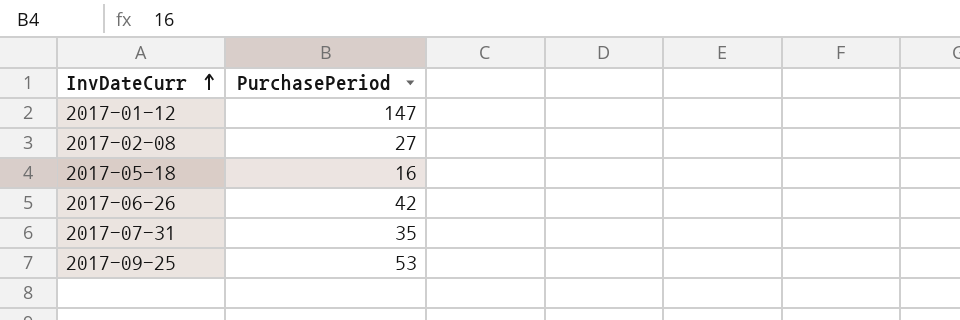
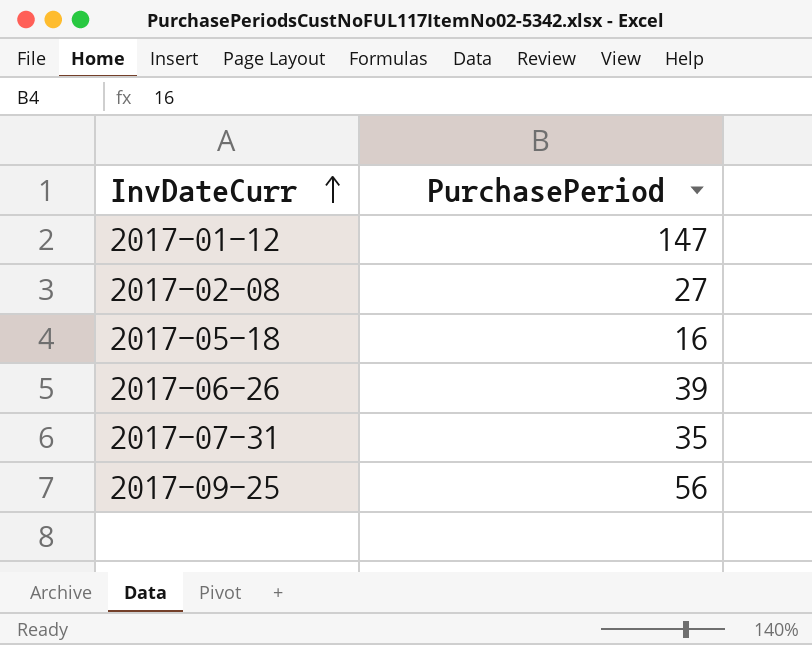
2017-06-26 | PurchasePeriod: 42 -> 39
2017-09-25 | PurchasePeriod: 53 -> 56

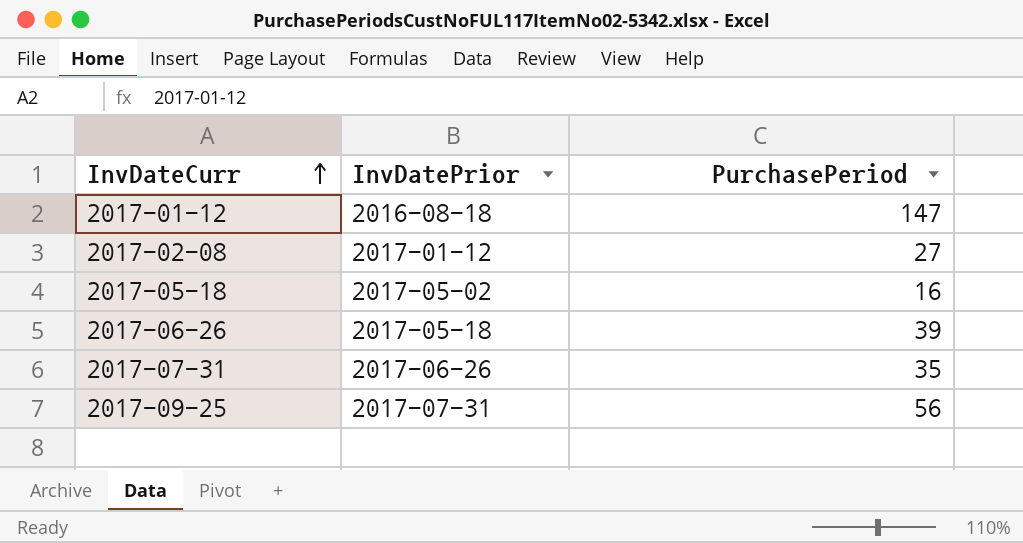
column InvDatePrior | position: none -> 2

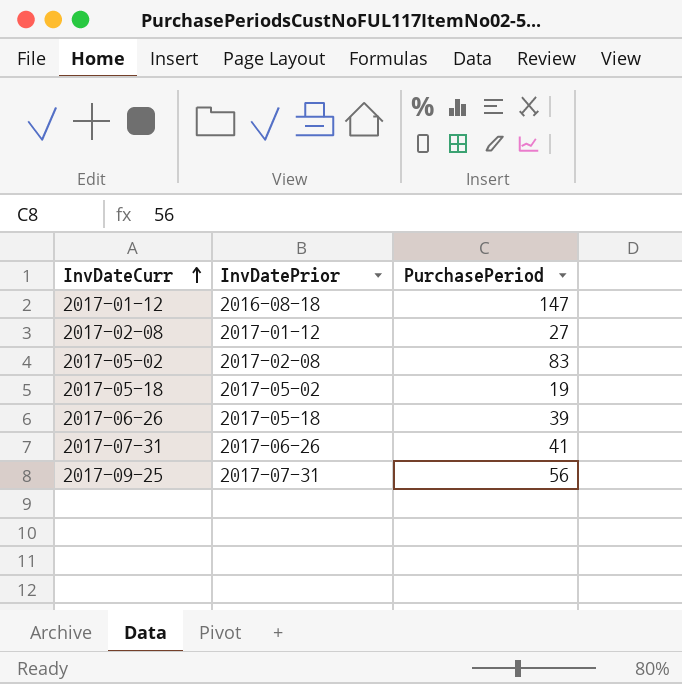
row 2017-05-02: none -> 2017-02-08 | 83
2017-05-18 | PurchasePeriod: 16 -> 19
2017-07-31 | PurchasePeriod: 35 -> 41

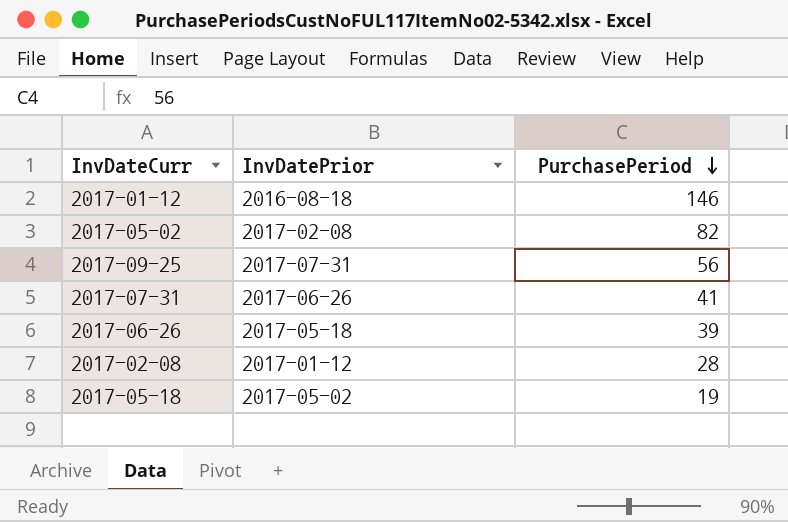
row order: InvDateCurr ascending -> PurchasePeriod descending
2017-01-12 | PurchasePeriod: 147 -> 146
2017-05-02 | PurchasePeriod: 83 -> 82
2017-02-08 | PurchasePeriod: 27 -> 28

